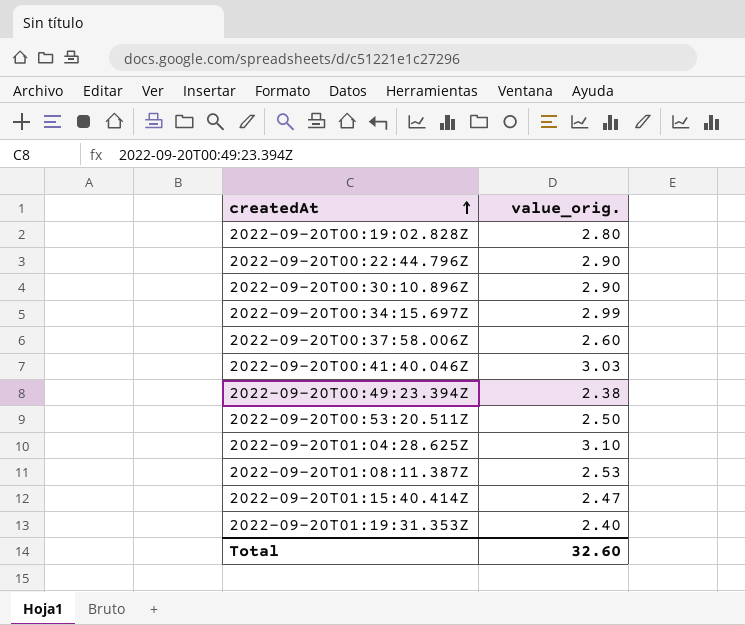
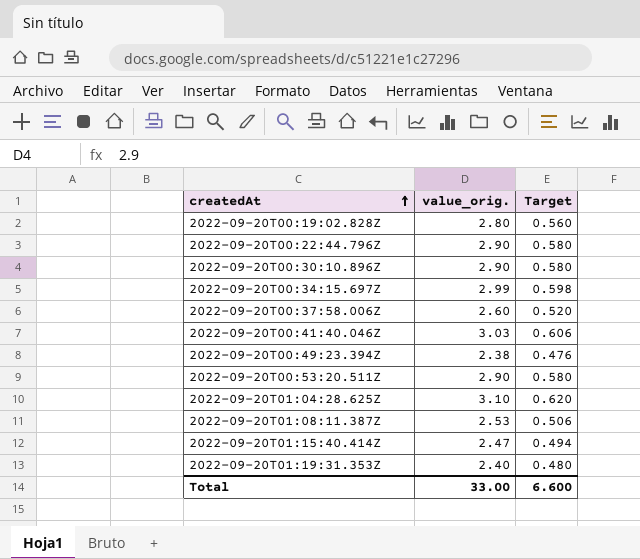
column Target | formula: none -> [value_orig.] * 0.2
2022-09-20T00:53:20.511Z | value_orig.: 2.50 -> 2.90
Total | value_orig.: 32.60 -> 33.00

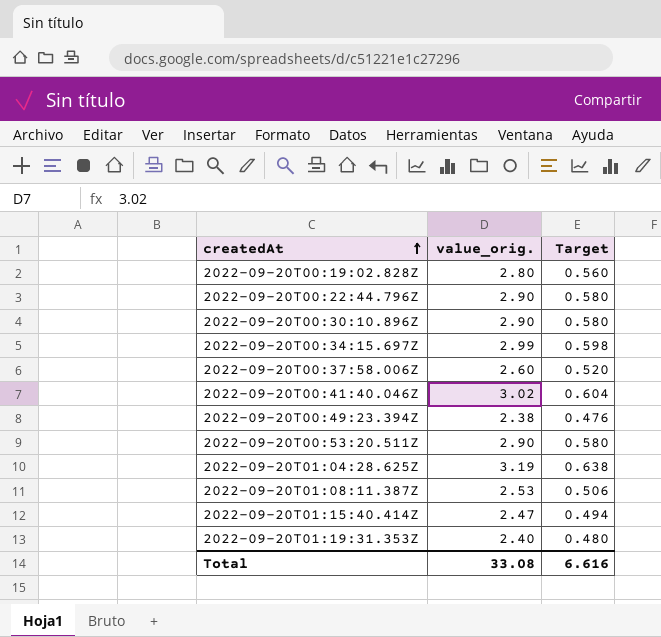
2022-09-20T00:41:40.046Z | value_orig.: 3.03 -> 3.02
2022-09-20T00:41:40.046Z | Target: 0.606 -> 0.604
2022-09-20T01:04:28.625Z | value_orig.: 3.10 -> 3.19
2022-09-20T01:04:28.625Z | Target: 0.620 -> 0.638
Total | value_orig.: 33.00 -> 33.08
Total | Target: 6.600 -> 6.616

